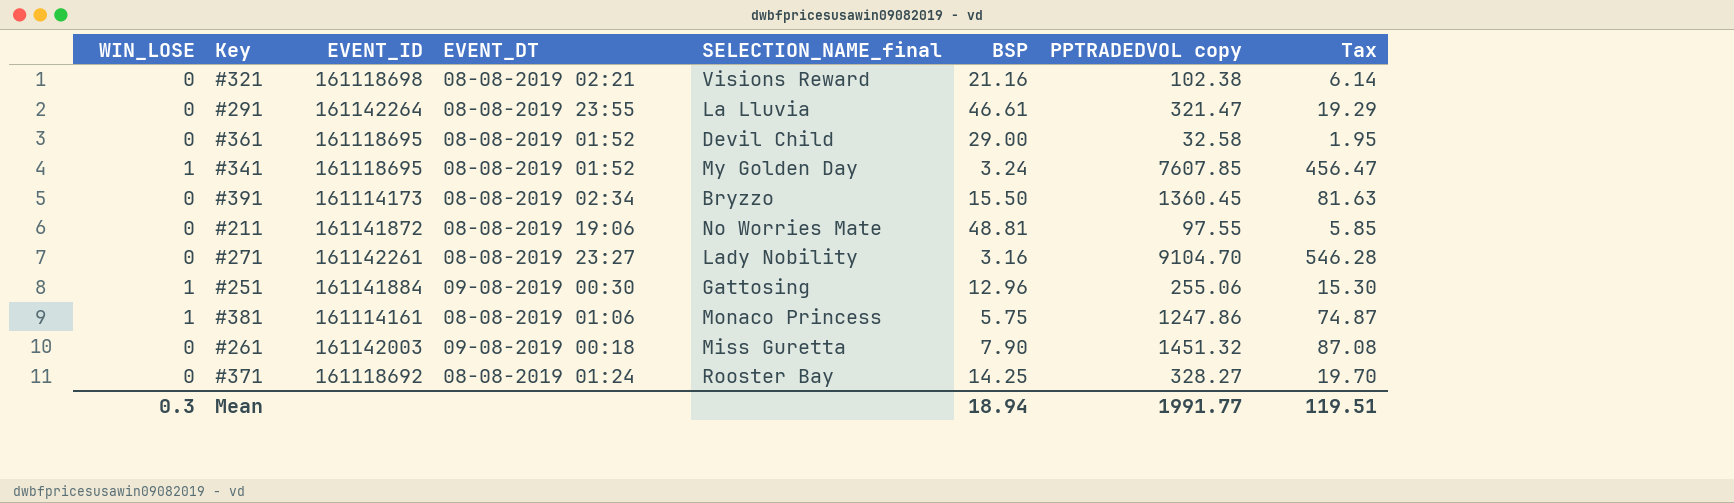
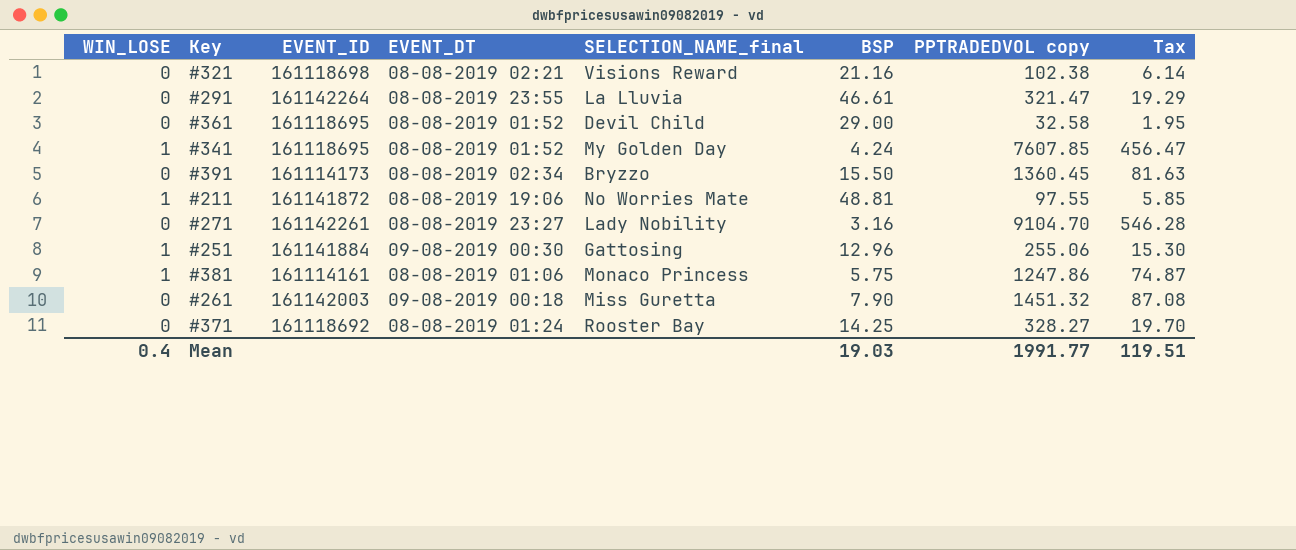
#341 | BSP: 3.24 -> 4.24
#211 | WIN_LOSE: 0 -> 1
Mean | WIN_LOSE: 0.3 -> 0.4
Mean | BSP: 18.94 -> 19.03

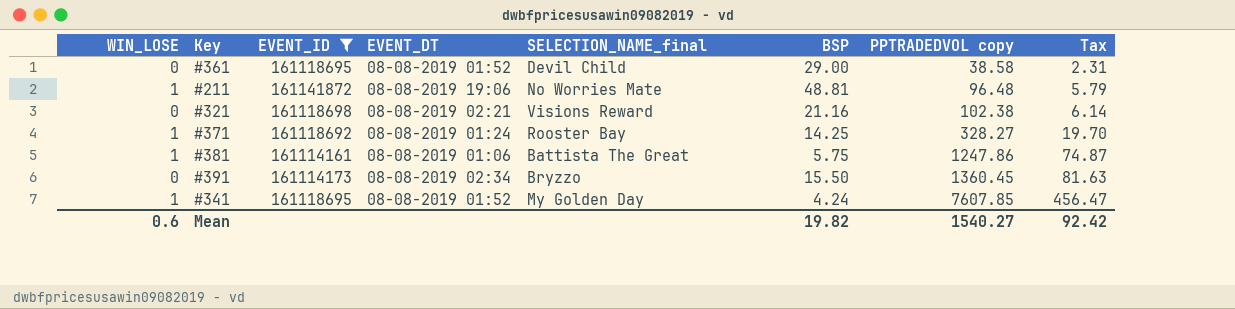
filter: none -> EVENT_ID <= 161141872
row order: none -> PPTRADEDVOL copy ascending
#361 | PPTRADEDVOL copy: 32.58 -> 38.58
#361 | Tax: 1.95 -> 2.31
#211 | PPTRADEDVOL copy: 97.55 -> 96.48
#211 | Tax: 5.85 -> 5.79
#371 | WIN_LOSE: 0 -> 1
#381 | SELECTION_NAME_final: Monaco Princess -> Battista The Great
Mean | WIN_LOSE: 0.4 -> 0.6
Mean | BSP: 19.03 -> 19.82
Mean | PPTRADEDVOL copy: 1991.77 -> 1540.27
Mean | Tax: 119.51 -> 92.42

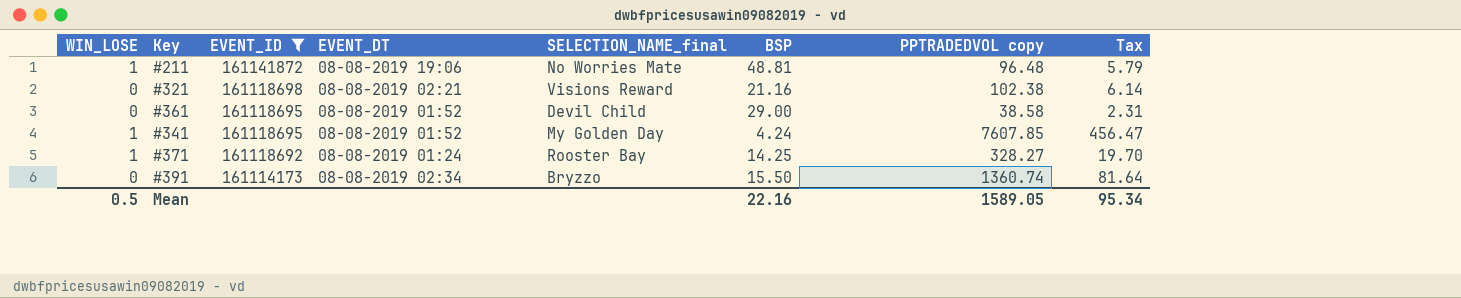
row order: PPTRADEDVOL copy ascending -> EVENT_ID descending
row #381: 1 | 161114161 | 08-08-2019 01:06 | Battista The Great | 5.75 | 1247.86 | 74.87 -> none
#391 | PPTRADEDVOL copy: 1360.45 -> 1360.74
#391 | Tax: 81.63 -> 81.64
Mean | WIN_LOSE: 0.6 -> 0.5
Mean | BSP: 19.82 -> 22.16
Mean | PPTRADEDVOL copy: 1540.27 -> 1589.05
Mean | Tax: 92.42 -> 95.34

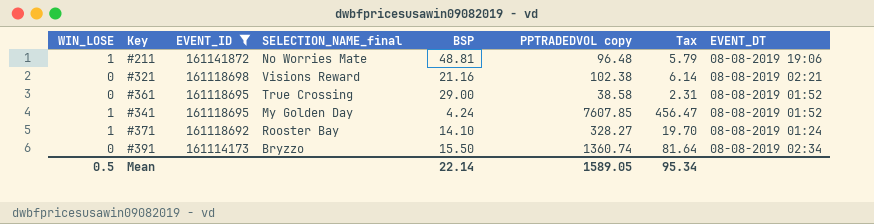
column EVENT_DT | position: 4 -> 8
#361 | SELECTION_NAME_final: Devil Child -> True Crossing
#371 | BSP: 14.25 -> 14.10
Mean | BSP: 22.16 -> 22.14

